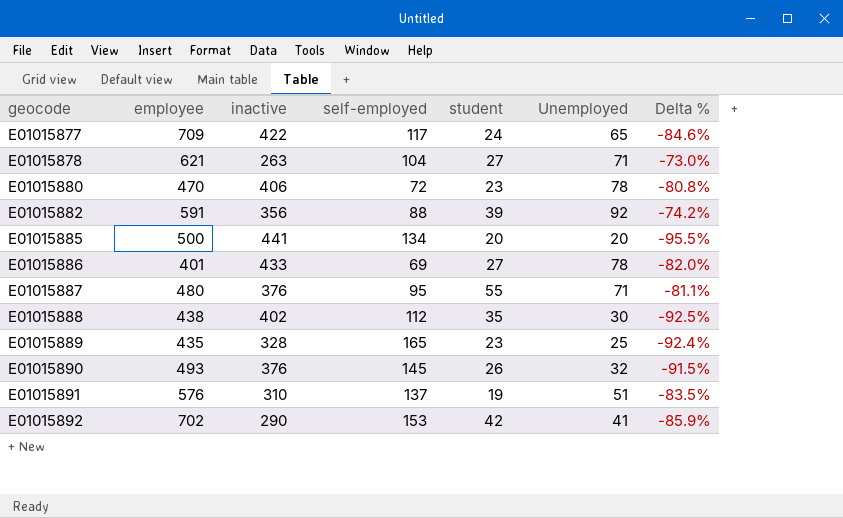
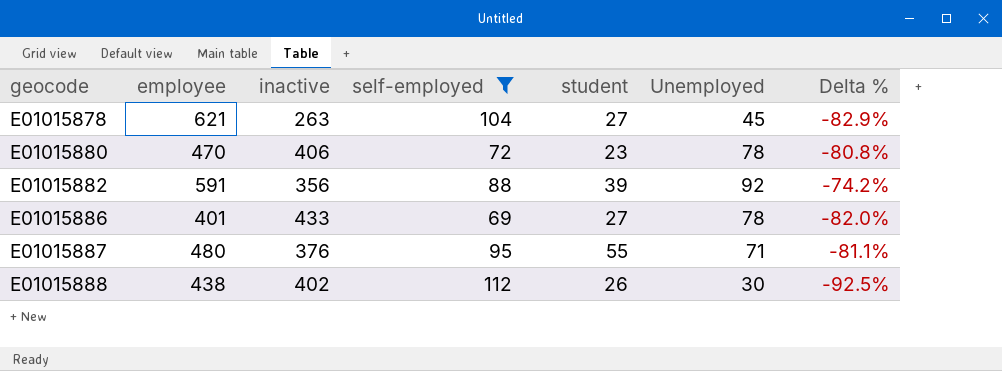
filter: none -> self-employed <= 112
E01015878 | Unemployed: 71 -> 45
E01015878 | Delta %: -73.0% -> -82.9%
E01015888 | student: 35 -> 26

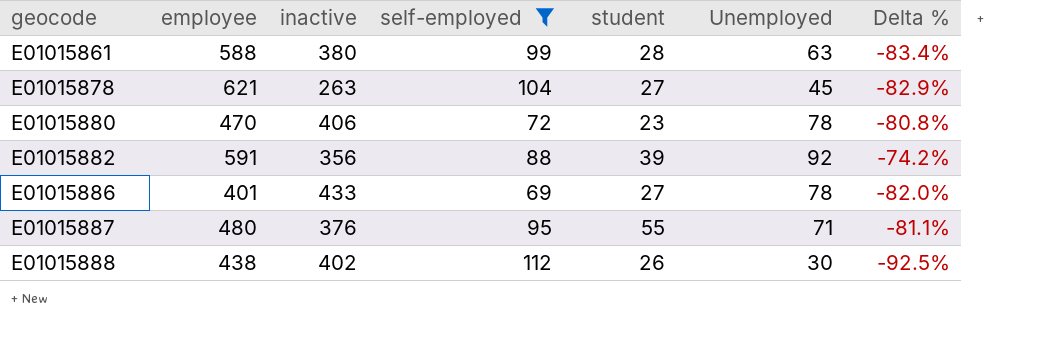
row E01015861: none -> 588 | 380 | 99 | 28 | 63 | -83.4%

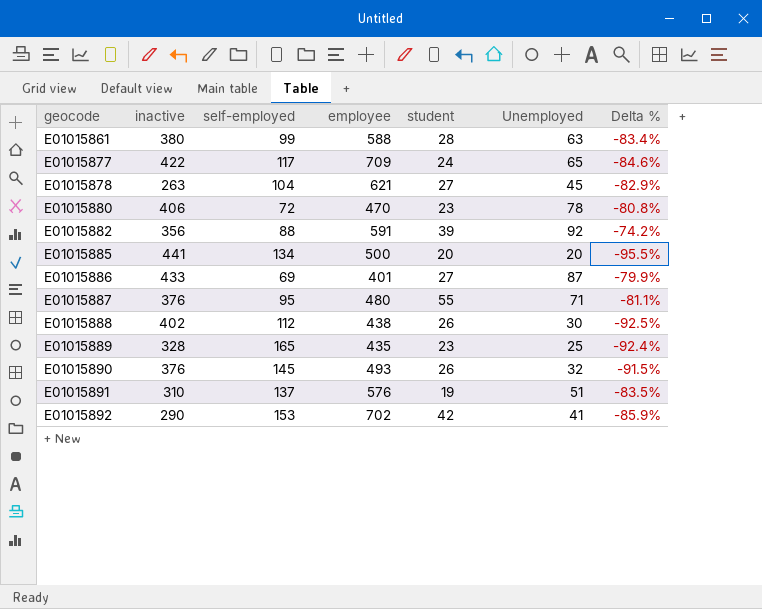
filter: self-employed <= 112 -> none
column employee | position: 2 -> 4
E01015886 | Unemployed: 78 -> 87
E01015886 | Delta %: -82.0% -> -79.9%

